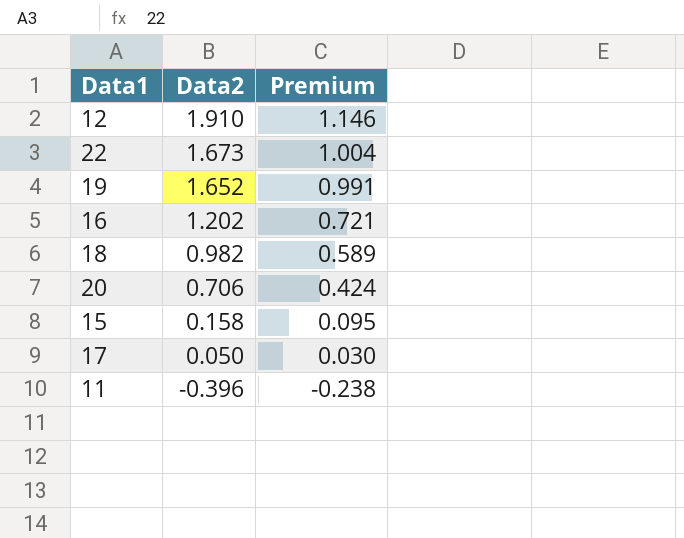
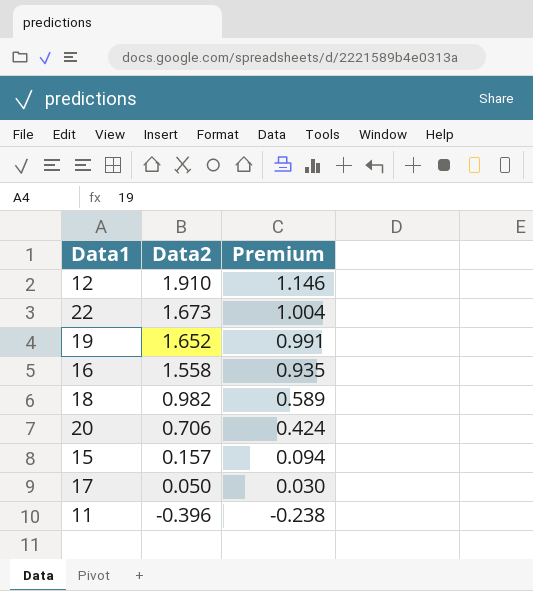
16 | Data2: 1.202 -> 1.558
16 | Premium: 0.721 -> 0.935
15 | Data2: 0.158 -> 0.157
15 | Premium: 0.095 -> 0.094

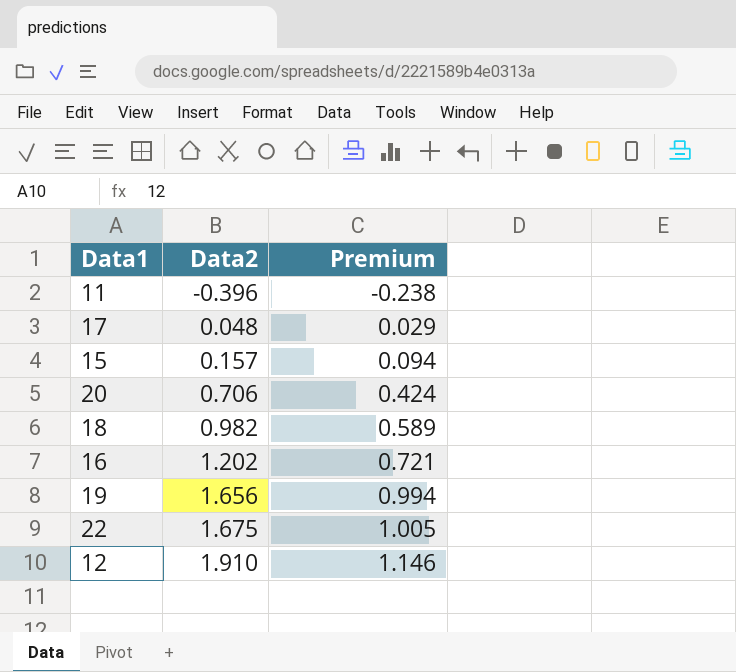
row order: Data2 descending -> Data2 ascending
17 | Data2: 0.050 -> 0.048
17 | Premium: 0.030 -> 0.029
16 | Data2: 1.558 -> 1.202
16 | Premium: 0.935 -> 0.721
19 | Data2: 1.652 -> 1.656
19 | Premium: 0.991 -> 0.994
22 | Data2: 1.673 -> 1.675
22 | Premium: 1.004 -> 1.005

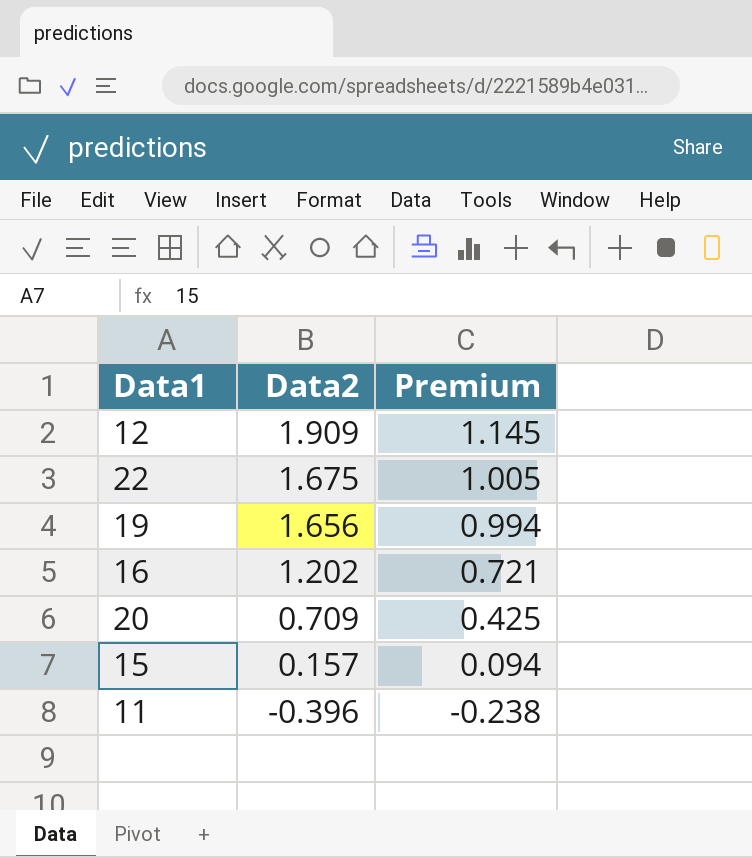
row order: Data2 ascending -> Data2 descending
row 17: 0.048 | 0.029 -> none
row 18: 0.982 | 0.589 -> none
12 | Data2: 1.910 -> 1.909
12 | Premium: 1.146 -> 1.145
20 | Data2: 0.706 -> 0.709
20 | Premium: 0.424 -> 0.425

